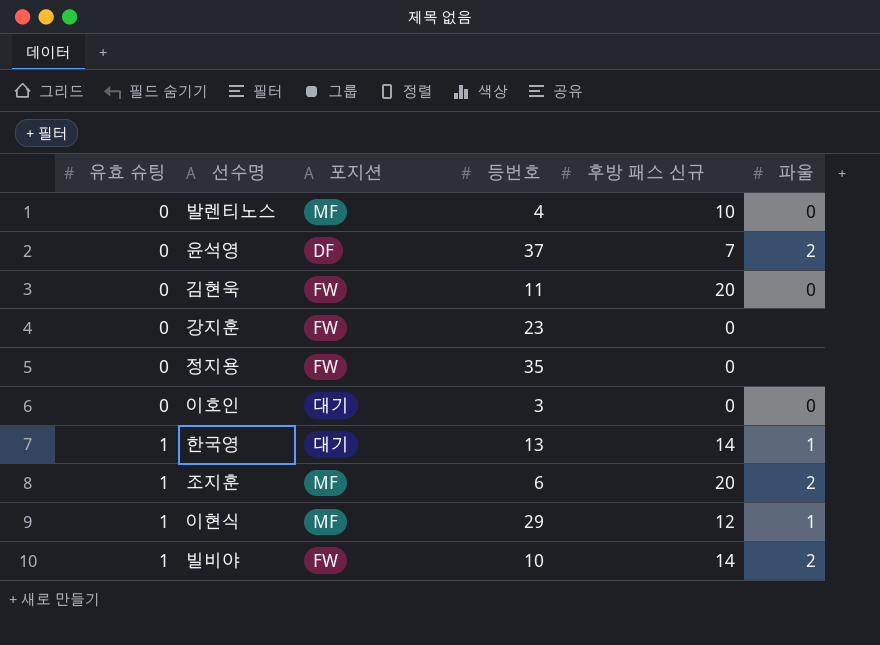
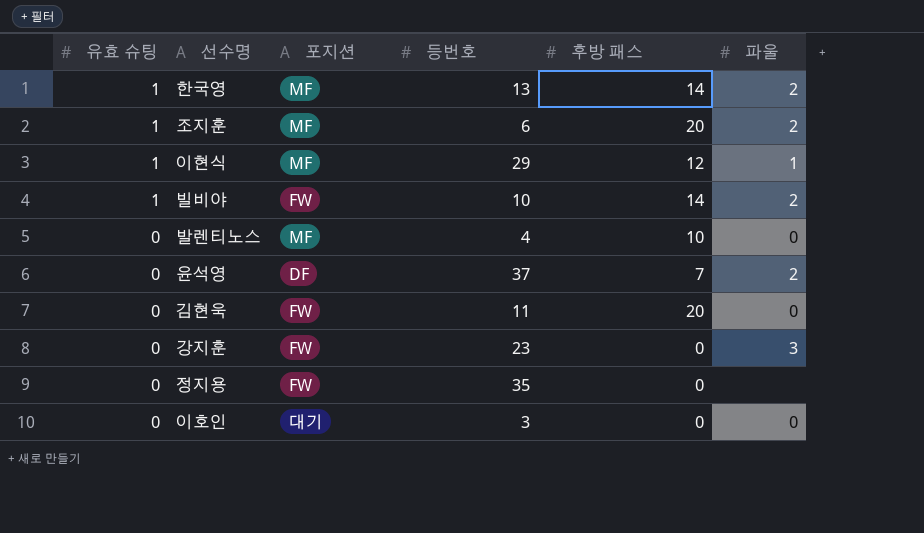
row order: 유효 슈팅 ascending -> 유효 슈팅 descending
column name: 후방 패스 신규 -> 후방 패스
한국영 | 포지션: 대기 -> MF
한국영 | 파울: 1 -> 2
강지훈 | 파울: none -> 3

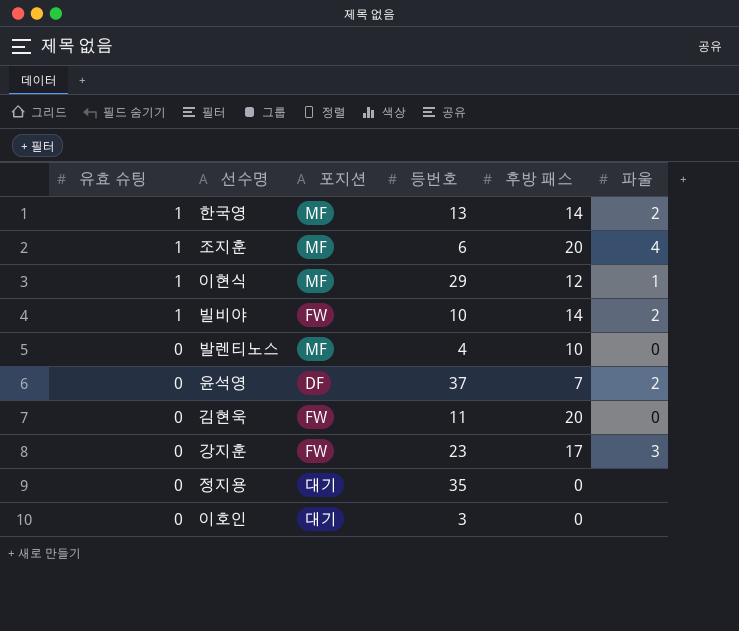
조지훈 | 파울: 2 -> 4
강지훈 | 후방 패스: 0 -> 17
정지용 | 포지션: FW -> 대기
이호인 | 파울: 0 -> none

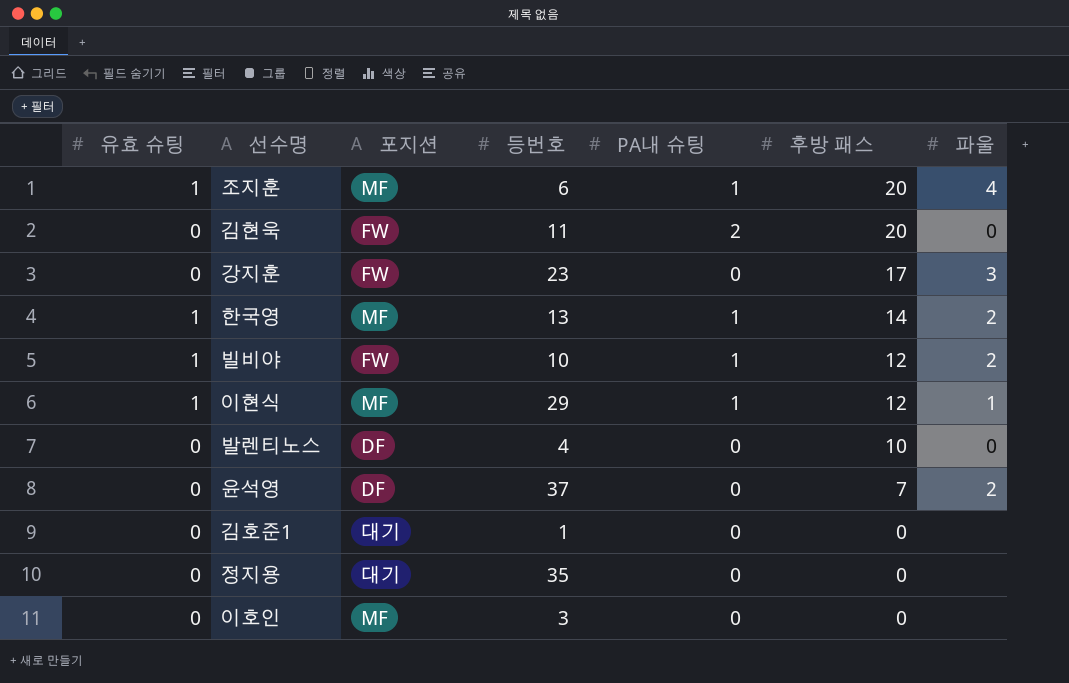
row order: 유효 슈팅 descending -> 후방 패스 descending
column PA내 슈팅 | position: none -> 5
빌비야 | 후방 패스: 14 -> 12
발렌티노스 | 포지션: MF -> DF
row 김호준1: none -> 0 | 대기 | 1 | 0 | 0 | none
이호인 | 포지션: 대기 -> MF

